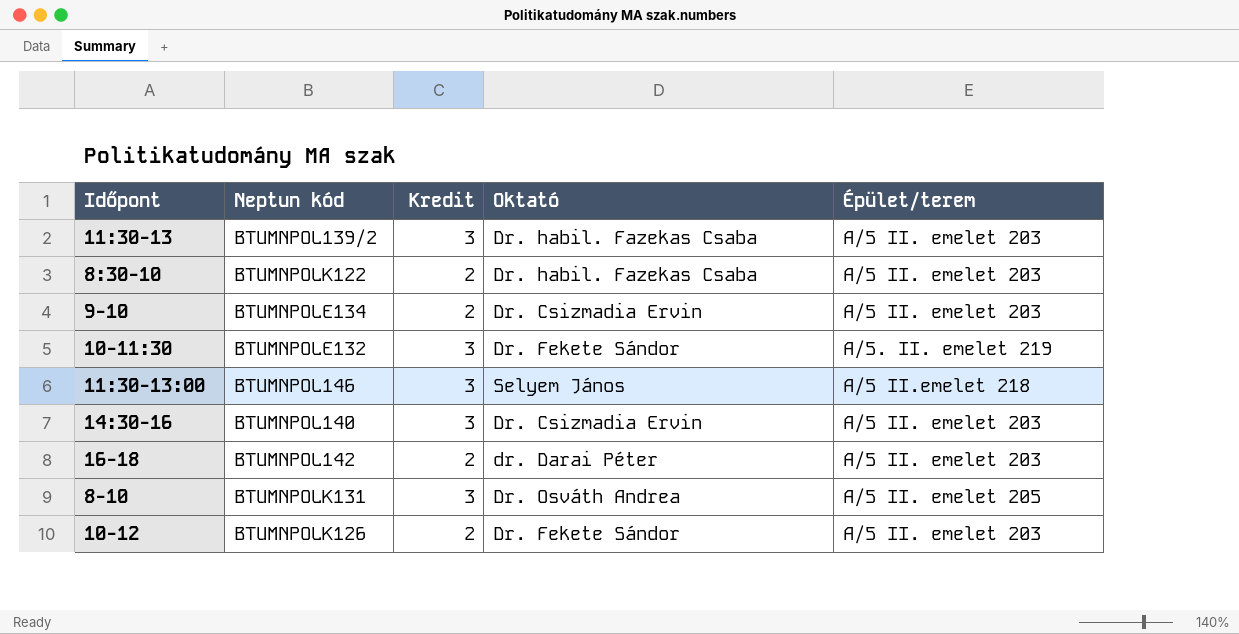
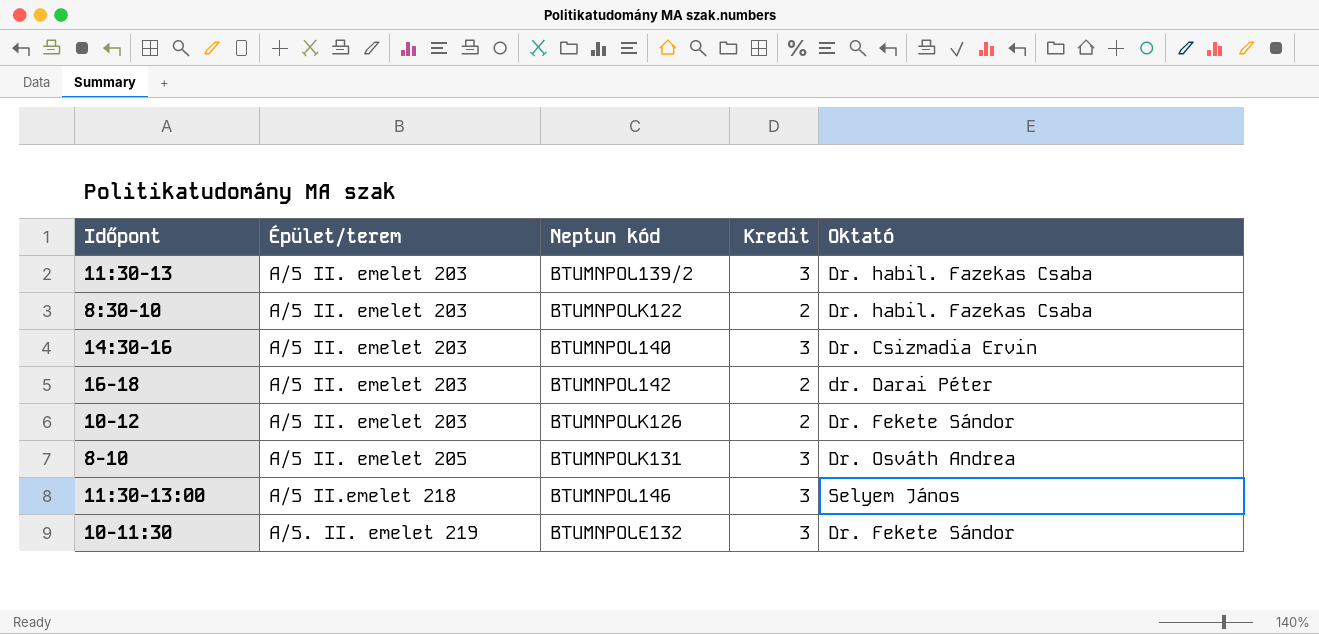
row order: none -> Épület/terem ascending
column Épület/terem | position: 5 -> 2
row 9-10: BTUMNPOLE134 | 2 | Dr. Csizmadia Ervin | A/5 II. emelet 203 -> none

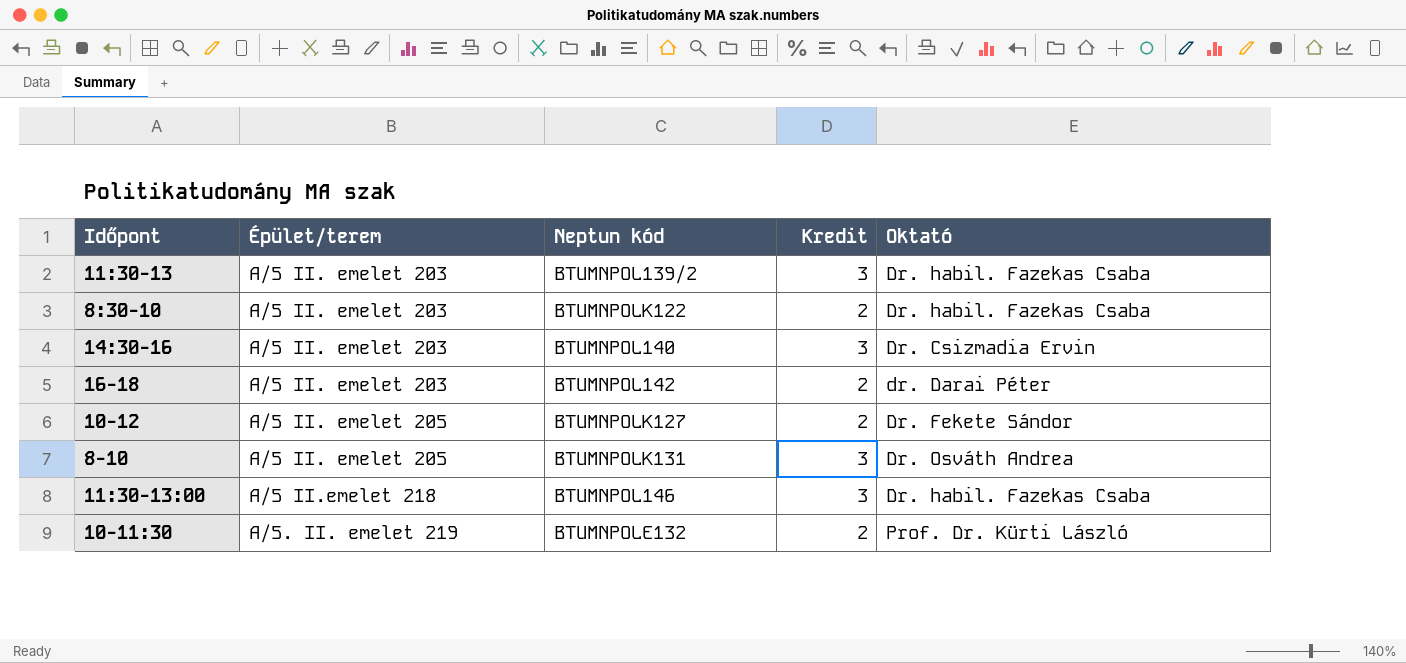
10-12 | Épület/terem: A/5 II. emelet 203 -> A/5 II. emelet 205
10-12 | Neptun kód: BTUMNPOLK126 -> BTUMNPOLK127
11:30-13:00 | Oktató: Selyem János -> Dr. habil. Fazekas Csaba
10-11:30 | Kredit: 3 -> 2
10-11:30 | Oktató: Dr. Fekete Sándor -> Prof. Dr. Kürti László

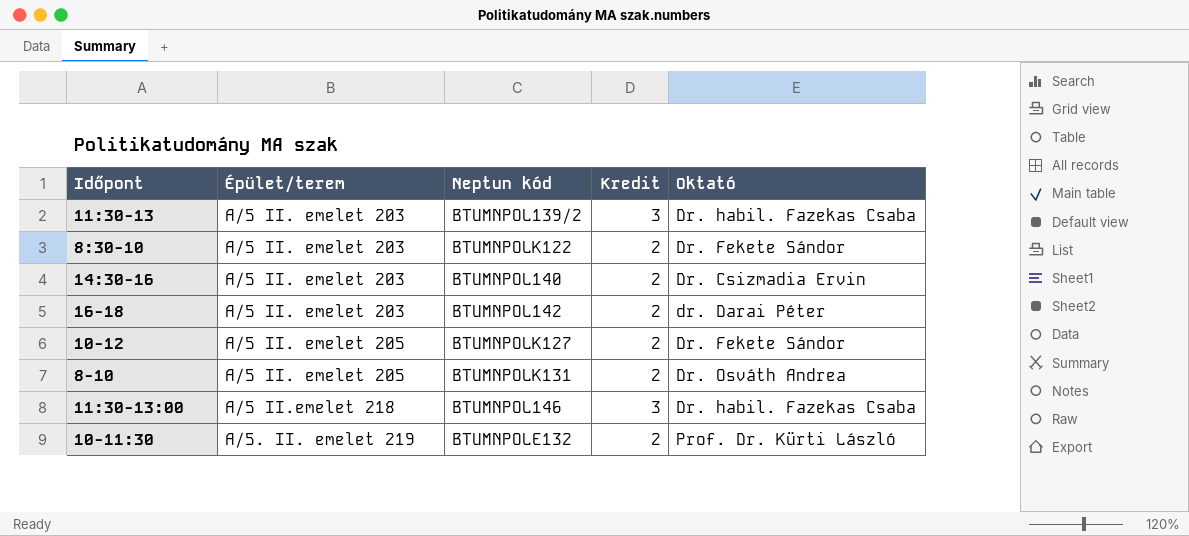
8:30-10 | Oktató: Dr. habil. Fazekas Csaba -> Dr. Fekete Sándor
14:30-16 | Kredit: 3 -> 2
8-10 | Kredit: 3 -> 2

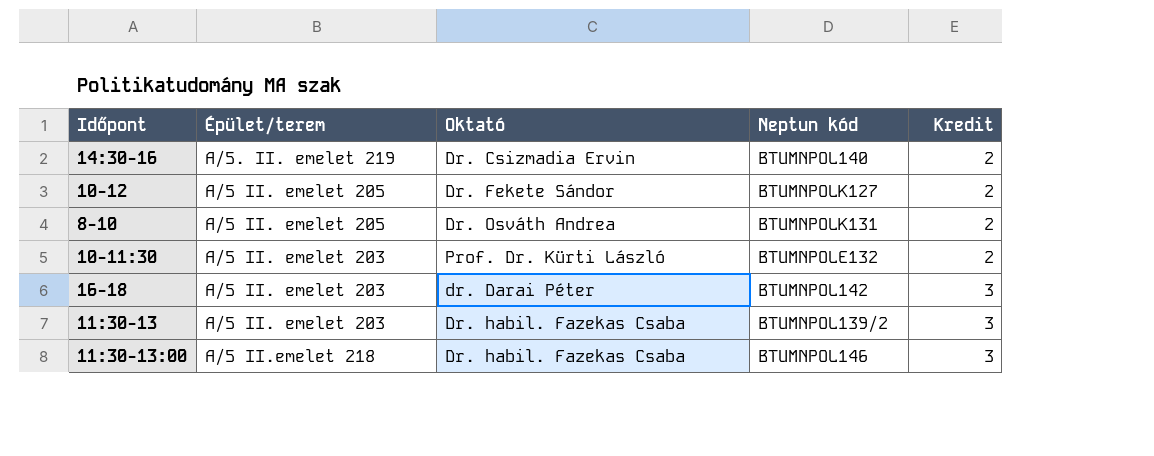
row order: Épület/terem ascending -> Kredit ascending
column Oktató | position: 5 -> 3
row 8:30-10: A/5 II. emelet 203 | BTUMNPOLK122 | 2 | Dr. Fekete Sándor -> none
14:30-16 | Épület/terem: A/5 II. emelet 203 -> A/5. II. emelet 219
10-11:30 | Épület/terem: A/5. II. emelet 219 -> A/5 II. emelet 203
16-18 | Kredit: 2 -> 3

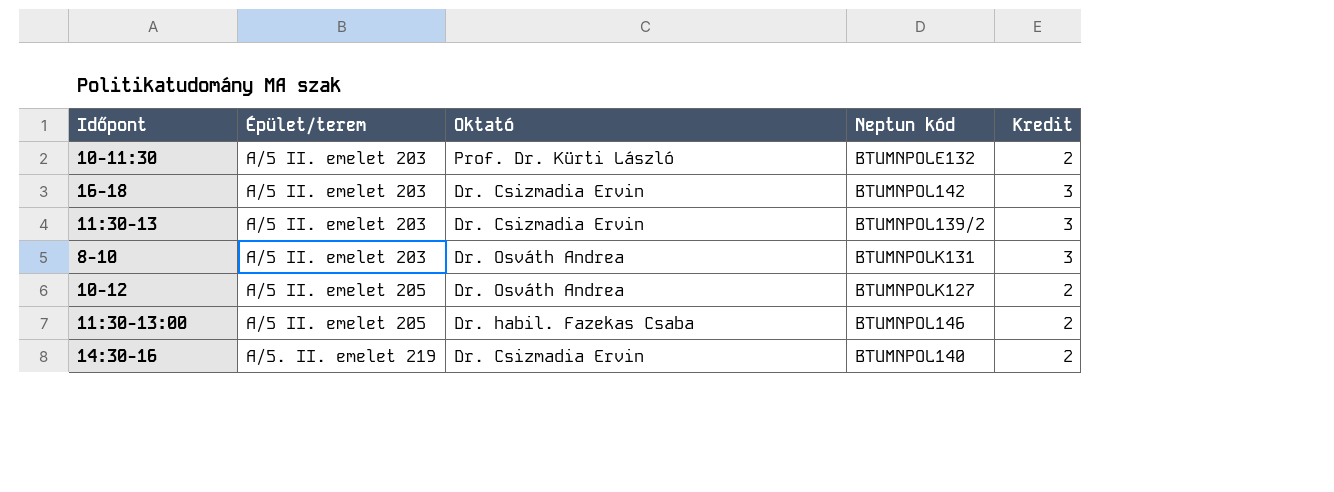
row order: Kredit ascending -> Épület/terem ascending
16-18 | Oktató: dr. Darai Péter -> Dr. Csizmadia Ervin
11:30-13 | Oktató: Dr. habil. Fazekas Csaba -> Dr. Csizmadia Ervin
8-10 | Épület/terem: A/5 II. emelet 205 -> A/5 II. emelet 203
8-10 | Kredit: 2 -> 3
10-12 | Oktató: Dr. Fekete Sándor -> Dr. Osváth Andrea
11:30-13:00 | Épület/terem: A/5 II.emelet 218 -> A/5 II. emelet 205
11:30-13:00 | Kredit: 3 -> 2

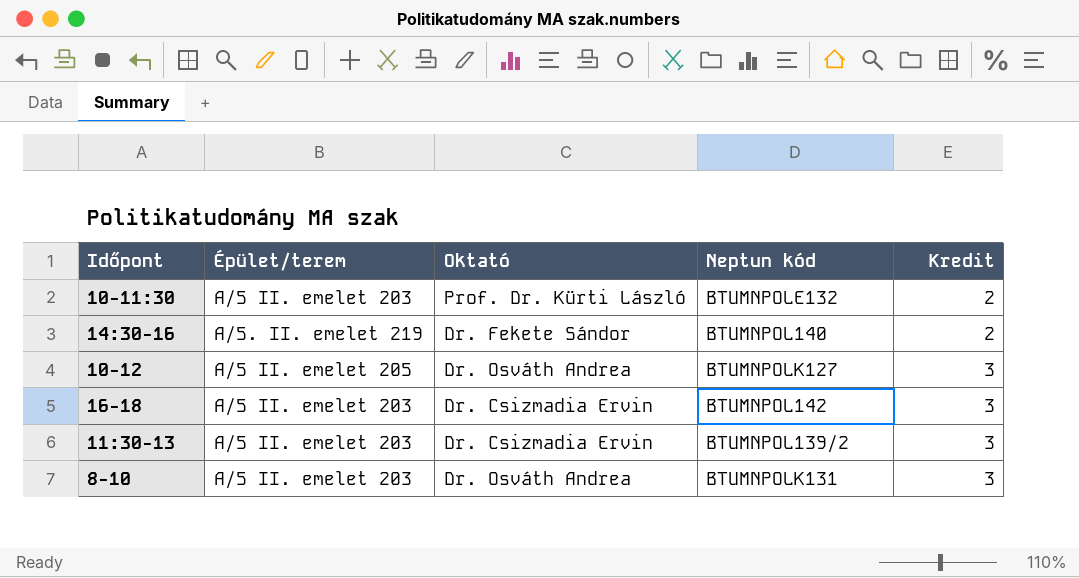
row order: Épület/terem ascending -> Kredit ascending
row 11:30-13:00: A/5 II. emelet 205 | Dr. habil. Fazekas Csaba | BTUMNPOL146 | 2 -> none
14:30-16 | Oktató: Dr. Csizmadia Ervin -> Dr. Fekete Sándor
10-12 | Kredit: 2 -> 3

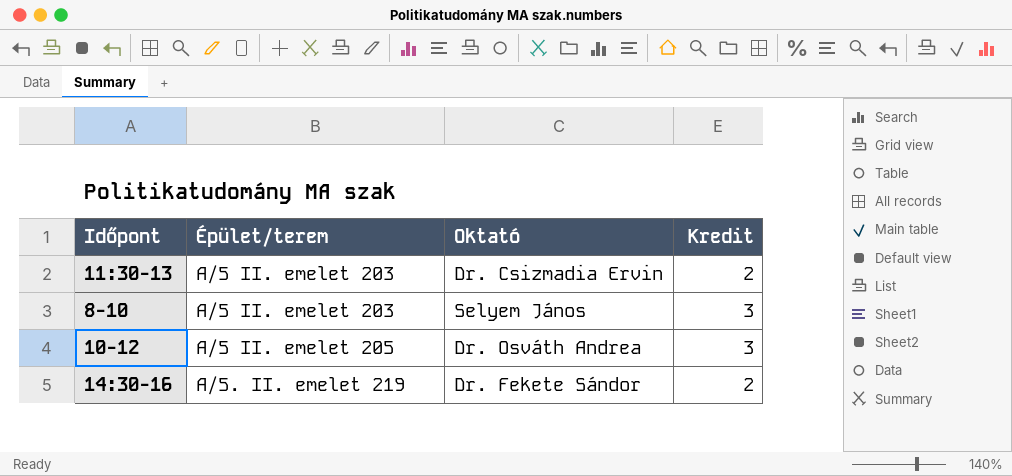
row order: Kredit ascending -> Épület/terem ascending
column Neptun kód | position: 4 -> none
row 10-11:30: A/5 II. emelet 203 | Prof. Dr. Kürti László | BTUMNPOLE132 | 2 -> none
row 16-18: A/5 II. emelet 203 | Dr. Csizmadia Ervin | BTUMNPOL142 | 3 -> none
11:30-13 | Kredit: 3 -> 2
8-10 | Oktató: Dr. Osváth Andrea -> Selyem János

